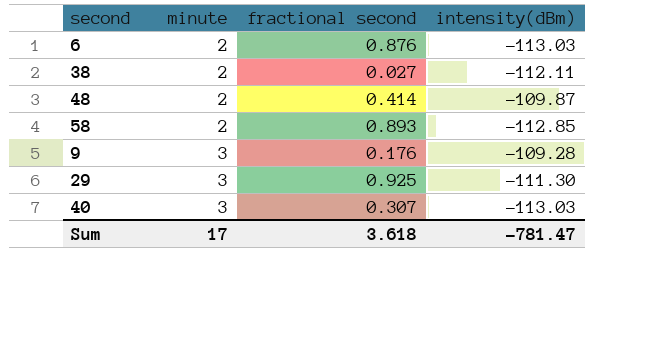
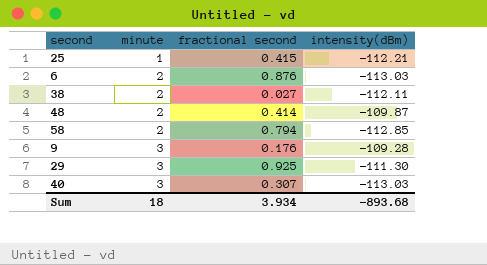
row 25: none -> 1 | 0.415 | -112.21
58 | fractional second: 0.893 -> 0.794
Sum | minute: 17 -> 18
Sum | fractional second: 3.618 -> 3.934
Sum | intensity(dBm): -781.47 -> -893.68

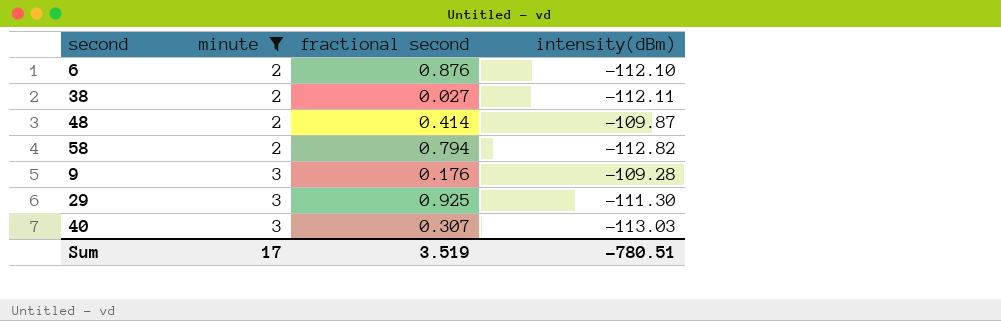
filter: none -> minute != 1
6 | intensity(dBm): -113.03 -> -112.10
58 | intensity(dBm): -112.85 -> -112.82
Sum | minute: 18 -> 17
Sum | fractional second: 3.934 -> 3.519
Sum | intensity(dBm): -893.68 -> -780.51

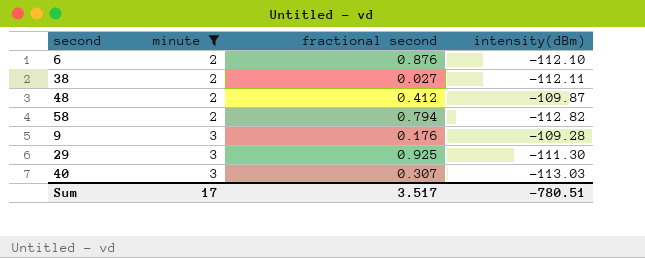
48 | fractional second: 0.414 -> 0.412
Sum | fractional second: 3.519 -> 3.517

